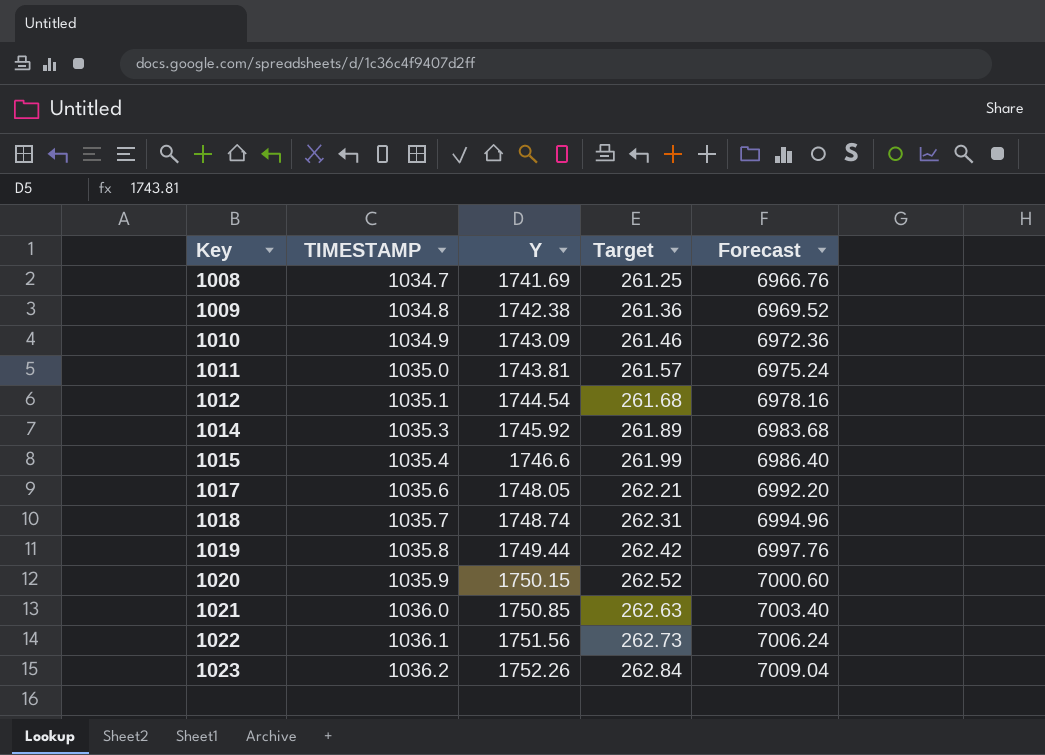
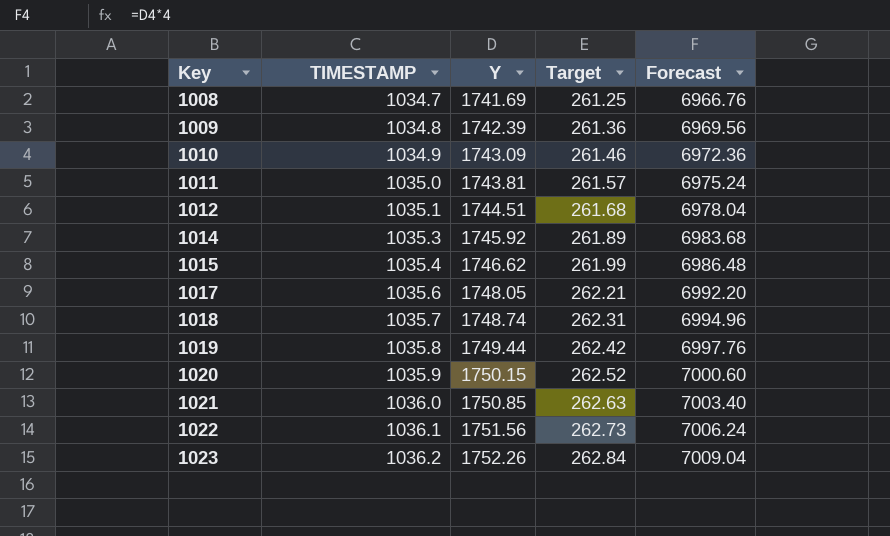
1009 | Y: 1742.38 -> 1742.39
1009 | Forecast: 6969.52 -> 6969.56
1012 | Y: 1744.54 -> 1744.51
1012 | Forecast: 6978.16 -> 6978.04
1015 | Y: 1746.6 -> 1746.62
1015 | Forecast: 6986.40 -> 6986.48

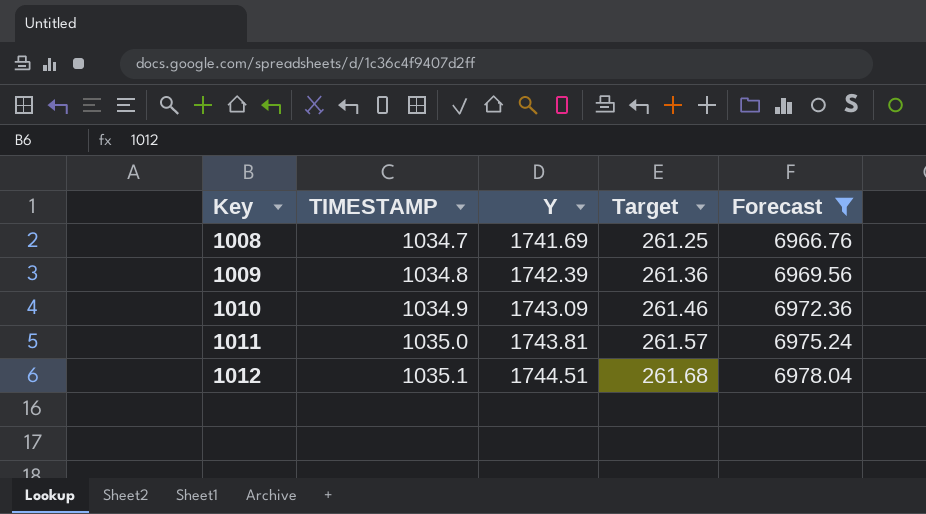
filter: none -> Forecast <= 6978.04

